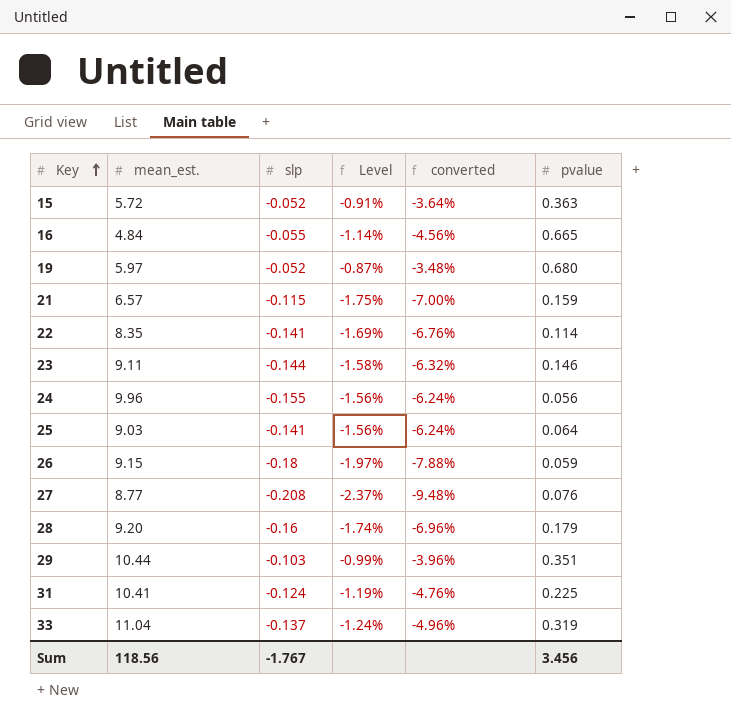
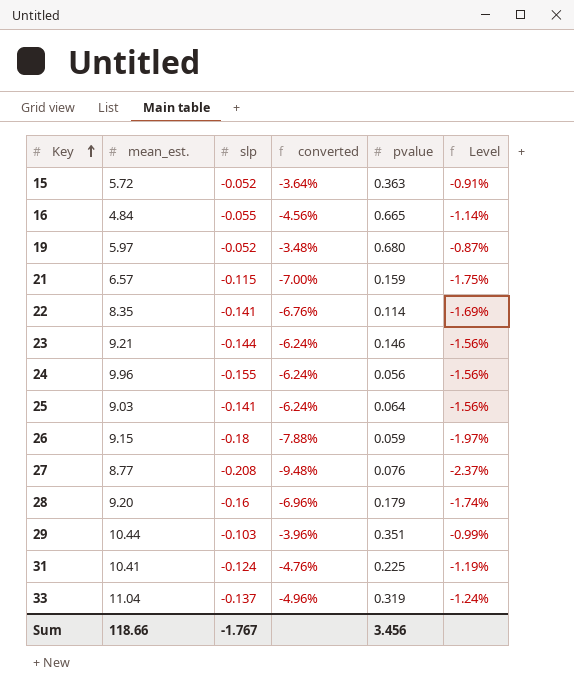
column Level | position: 4 -> 6
23 | mean_est.: 9.11 -> 9.21
23 | converted: -6.32% -> -6.24%
23 | Level: -1.58% -> -1.56%
Sum | mean_est.: 118.56 -> 118.66

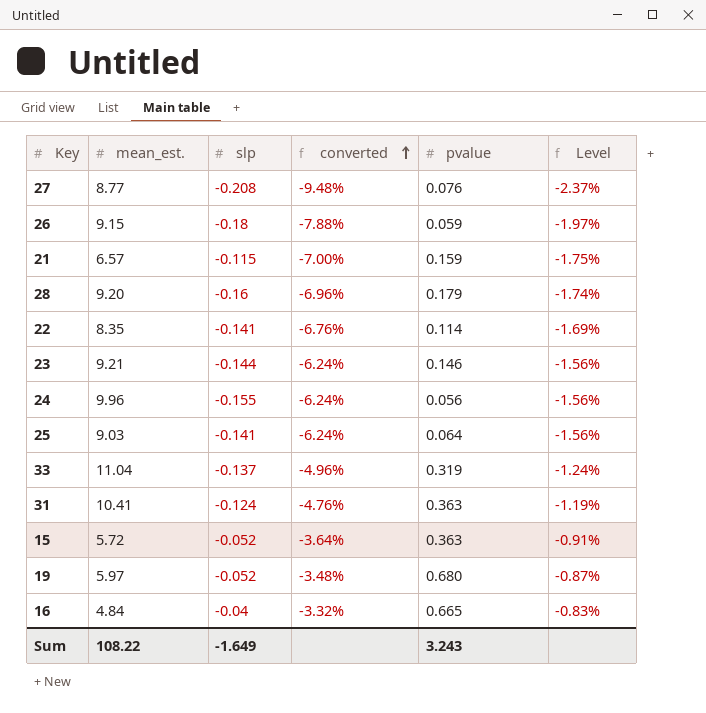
row order: Key ascending -> converted ascending
row 29: 10.44 | -0.103 | -3.96% | 0.351 | -0.99% -> none
31 | pvalue: 0.225 -> 0.363
16 | slp: -0.055 -> -0.04
16 | converted: -4.56% -> -3.32%
16 | Level: -1.14% -> -0.83%
Sum | mean_est.: 118.66 -> 108.22
Sum | slp: -1.767 -> -1.649
Sum | pvalue: 3.456 -> 3.243

